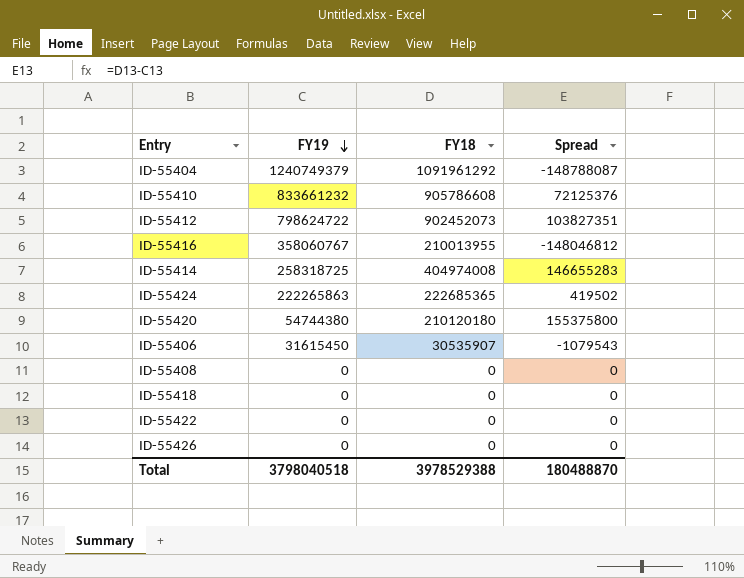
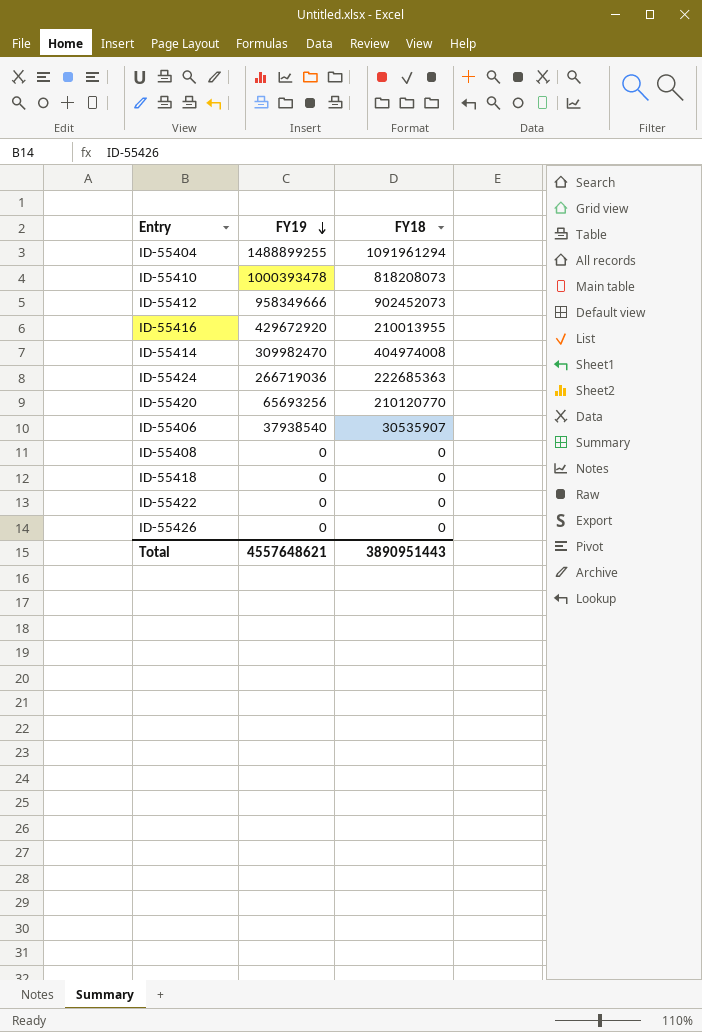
column Spread | formula: [FY18] - [FY19] -> none
ID-55404 | FY19: 1240749379 -> 1488899255
ID-55404 | FY18: 1091961292 -> 1091961294
ID-55410 | FY19: 833661232 -> 1000393478
ID-55410 | FY18: 905786608 -> 818208073
ID-55412 | FY19: 798624722 -> 958349666
ID-55416 | FY19: 358060767 -> 429672920
ID-55414 | FY19: 258318725 -> 309982470
ID-55424 | FY19: 222265863 -> 266719036
ID-55424 | FY18: 222685365 -> 222685363
ID-55420 | FY19: 54744380 -> 65693256
ID-55420 | FY18: 210120180 -> 210120770
ID-55406 | FY19: 31615450 -> 37938540
Total | FY19: 3798040518 -> 4557648621
Total | FY18: 3978529388 -> 3890951443

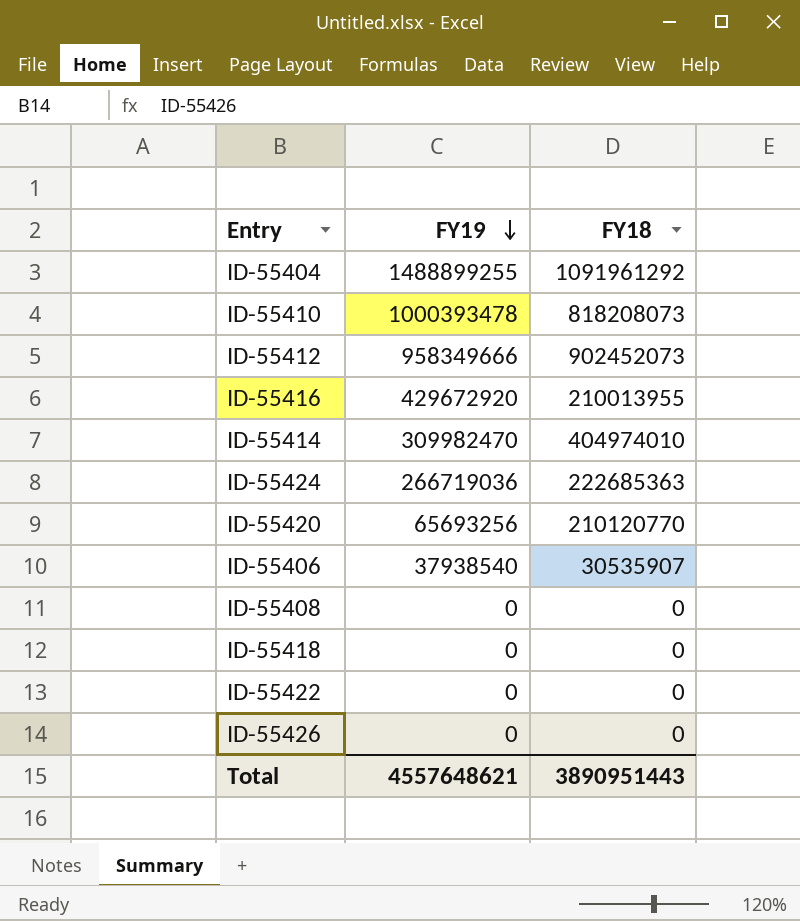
ID-55404 | FY18: 1091961294 -> 1091961292
ID-55414 | FY18: 404974008 -> 404974010

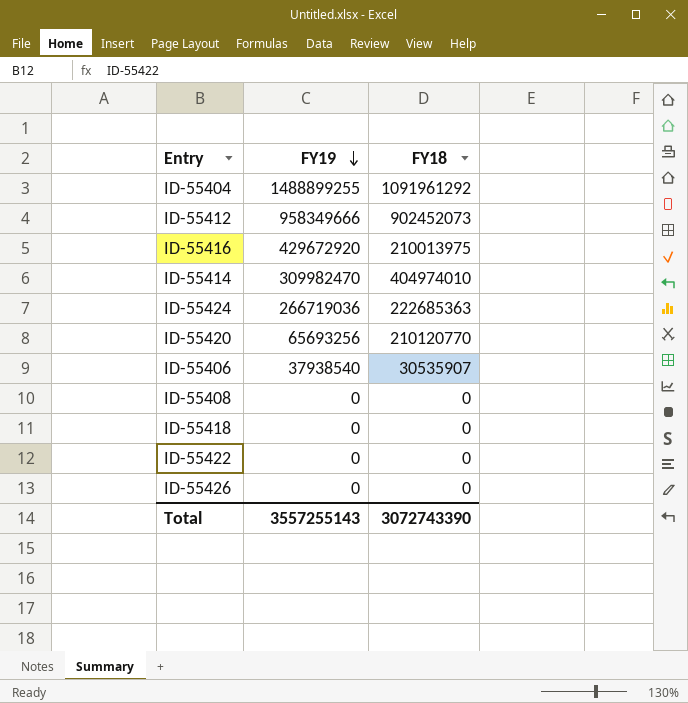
row ID-55410: 1000393478 | 818208073 -> none
ID-55416 | FY18: 210013955 -> 210013975
Total | FY19: 4557648621 -> 3557255143
Total | FY18: 3890951443 -> 3072743390

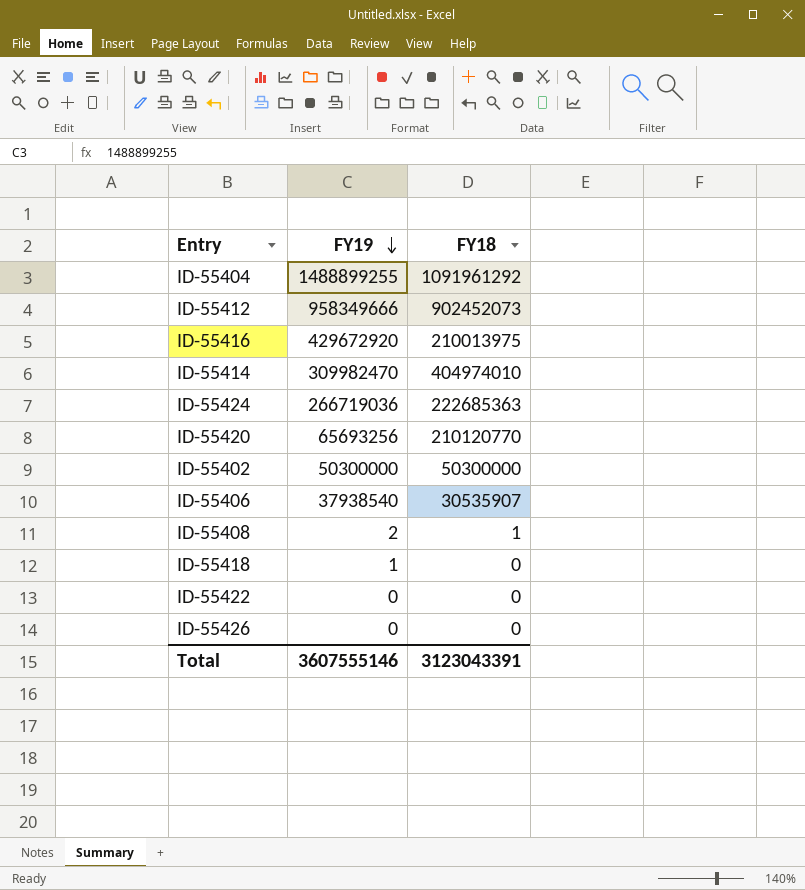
row ID-55402: none -> 50300000 | 50300000
ID-55408 | FY19: 0 -> 2
ID-55408 | FY18: 0 -> 1
ID-55418 | FY19: 0 -> 1
Total | FY19: 3557255143 -> 3607555146
Total | FY18: 3072743390 -> 3123043391

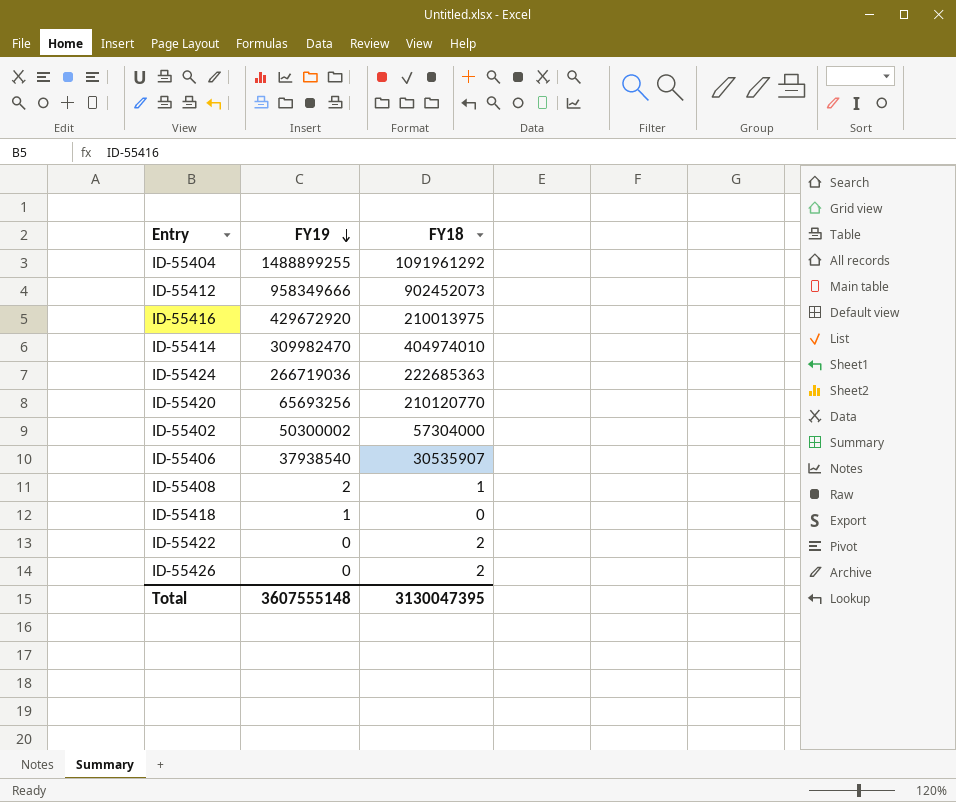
ID-55402 | FY19: 50300000 -> 50300002
ID-55402 | FY18: 50300000 -> 57304000
ID-55422 | FY18: 0 -> 2
ID-55426 | FY18: 0 -> 2
Total | FY19: 3607555146 -> 3607555148
Total | FY18: 3123043391 -> 3130047395

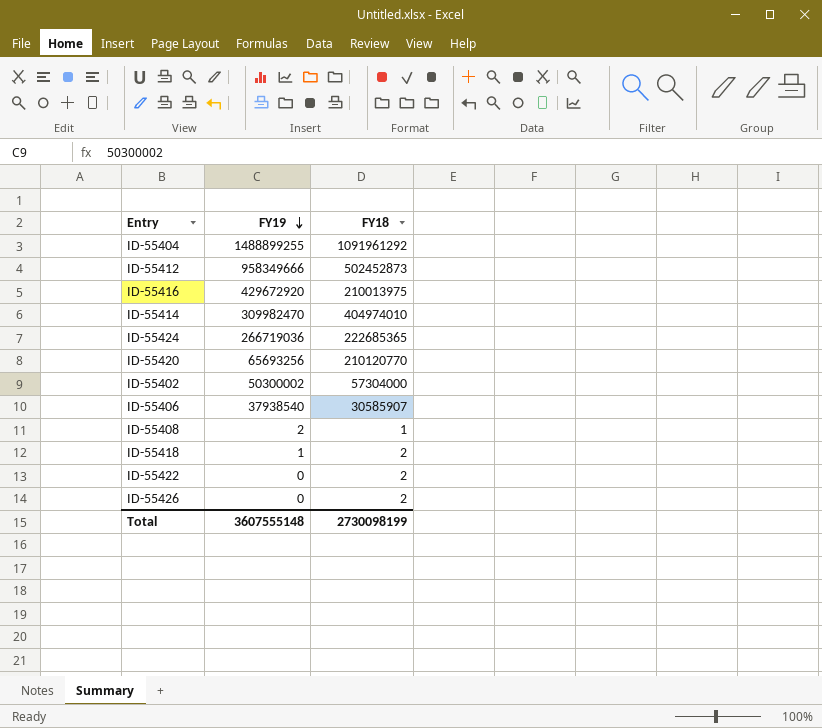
ID-55412 | FY18: 902452073 -> 502452873
ID-55424 | FY18: 222685363 -> 222685365
ID-55406 | FY18: 30535907 -> 30585907
ID-55418 | FY18: 0 -> 2
Total | FY18: 3130047395 -> 2730098199

